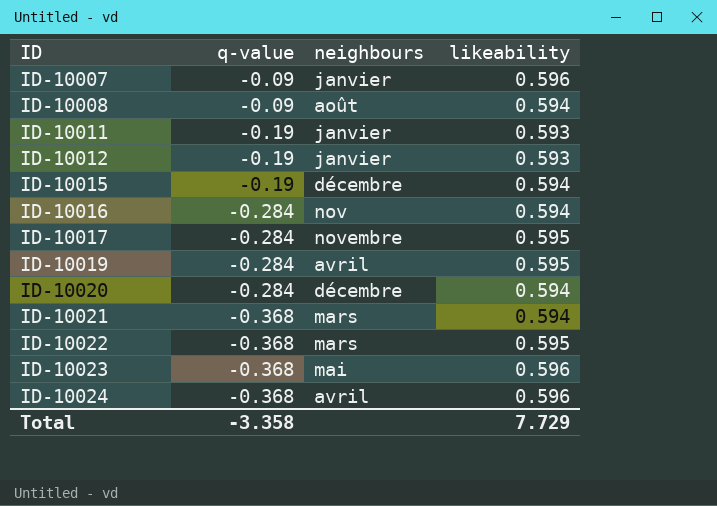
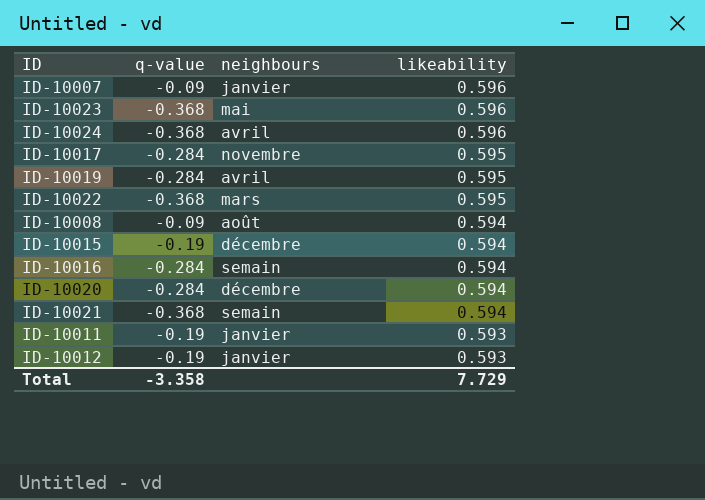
row order: ID ascending -> likeability descending
ID-10016 | neighbours: nov -> semain
ID-10021 | neighbours: mars -> semain

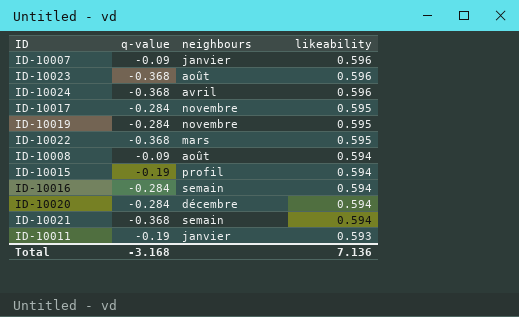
row ID-10012: -0.19 | janvier | 0.593 -> none
ID-10023 | neighbours: mai -> août
ID-10019 | neighbours: avril -> novembre
ID-10015 | neighbours: décembre -> profil
Total | q-value: -3.358 -> -3.168
Total | likeability: 7.729 -> 7.136

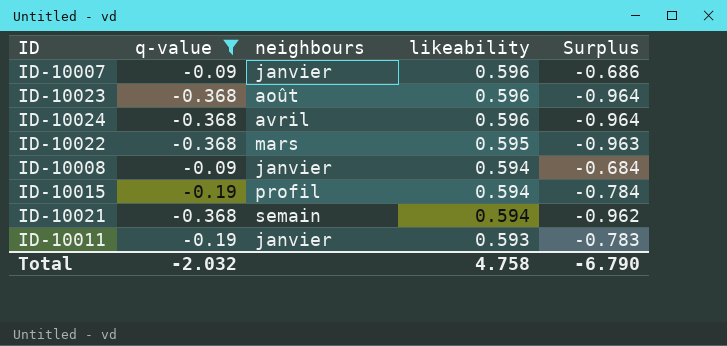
filter: none -> q-value != -0.284
column Surplus | formula: none -> [q-value] - [likeability]
ID-10008 | neighbours: août -> janvier
Total | q-value: -3.168 -> -2.032
Total | likeability: 7.136 -> 4.758

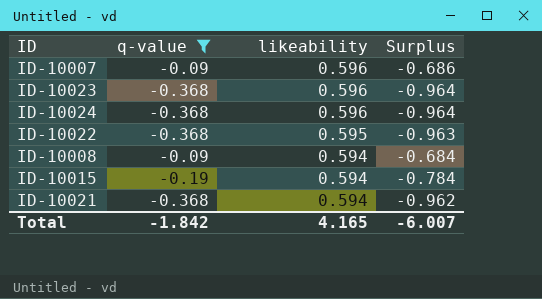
column neighbours | position: 3 -> none
row ID-10011: -0.19 | janvier | 0.593 | -0.783 -> none
Total | q-value: -2.032 -> -1.842
Total | likeability: 4.758 -> 4.165
Total | Surplus: -6.790 -> -6.007

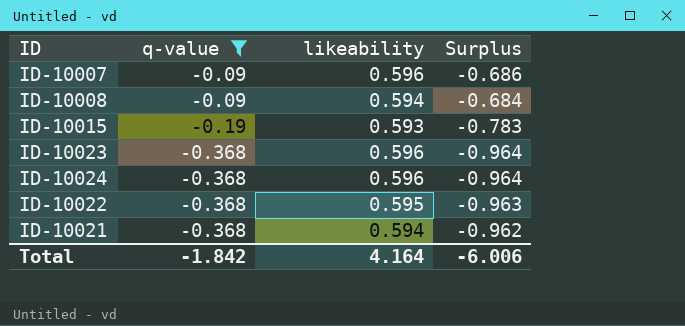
row order: likeability descending -> q-value descending
ID-10015 | likeability: 0.594 -> 0.593
ID-10015 | Surplus: -0.784 -> -0.783
Total | likeability: 4.165 -> 4.164
Total | Surplus: -6.007 -> -6.006

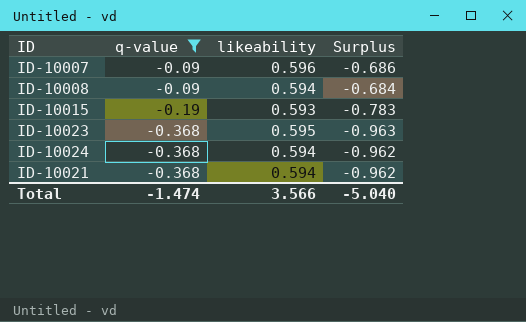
row ID-10022: -0.368 | 0.595 | -0.963 -> none
ID-10023 | likeability: 0.596 -> 0.595
ID-10023 | Surplus: -0.964 -> -0.963
ID-10024 | likeability: 0.596 -> 0.594
ID-10024 | Surplus: -0.964 -> -0.962
Total | q-value: -1.842 -> -1.474
Total | likeability: 4.164 -> 3.566
Total | Surplus: -6.006 -> -5.040

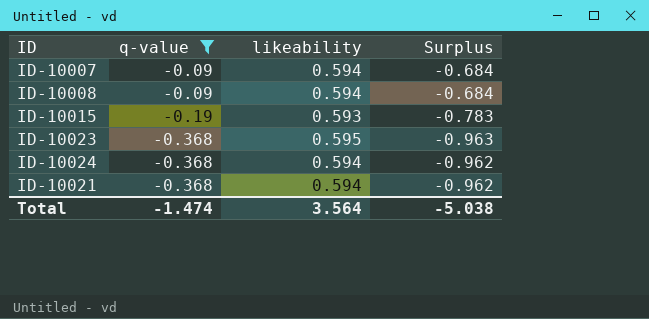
ID-10007 | likeability: 0.596 -> 0.594
ID-10007 | Surplus: -0.686 -> -0.684
Total | likeability: 3.566 -> 3.564
Total | Surplus: -5.040 -> -5.038

